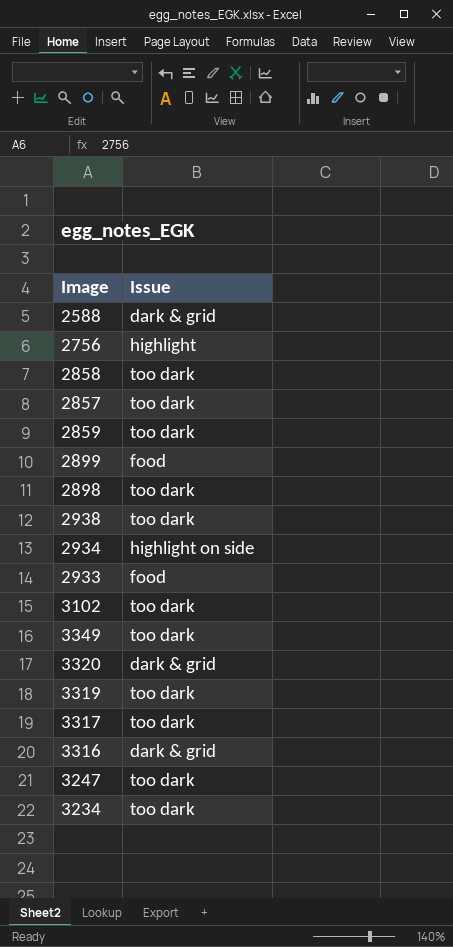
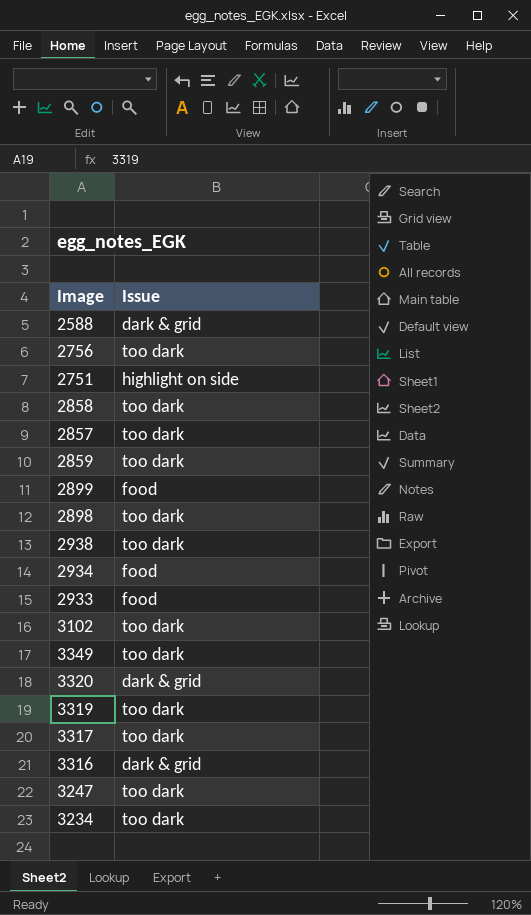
2756 | Issue: highlight -> too dark
row 2751: none -> highlight on side
2934 | Issue: highlight on side -> food

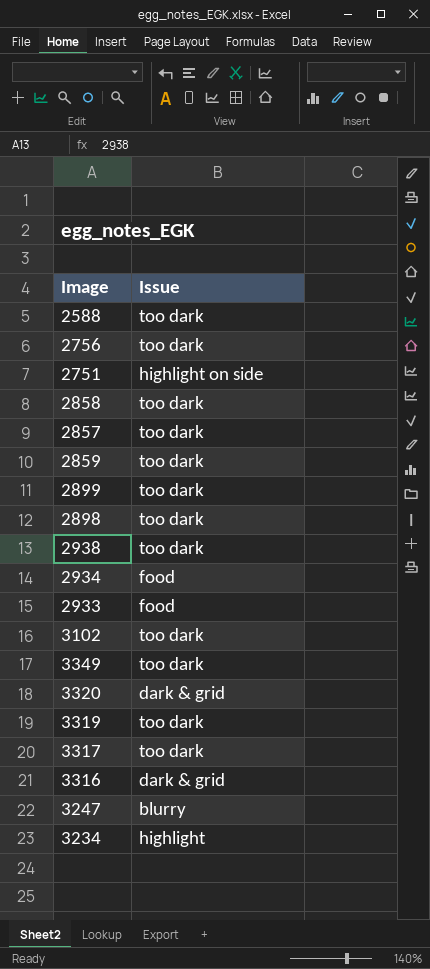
2588 | Issue: dark & grid -> too dark
2899 | Issue: food -> too dark
3247 | Issue: too dark -> blurry
3234 | Issue: too dark -> highlight

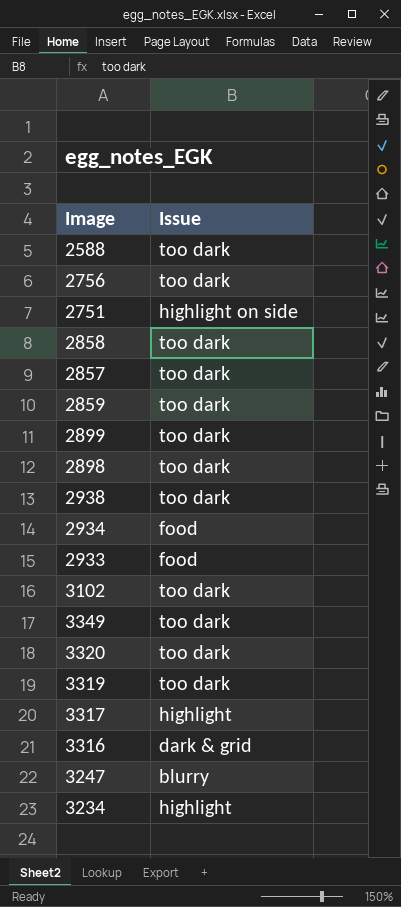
3320 | Issue: dark & grid -> too dark
3317 | Issue: too dark -> highlight

